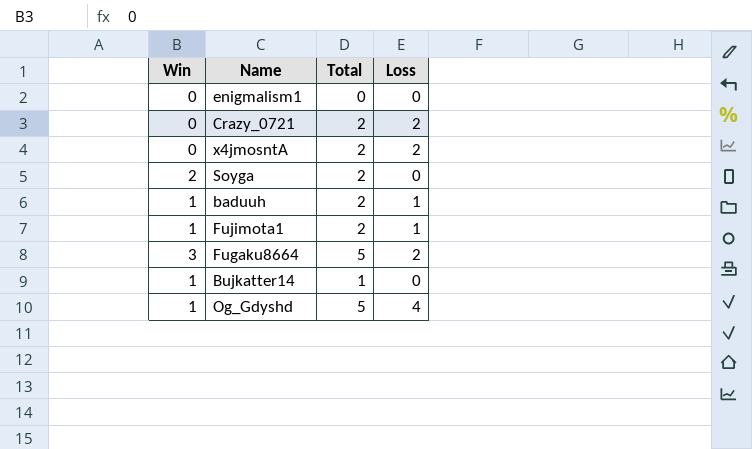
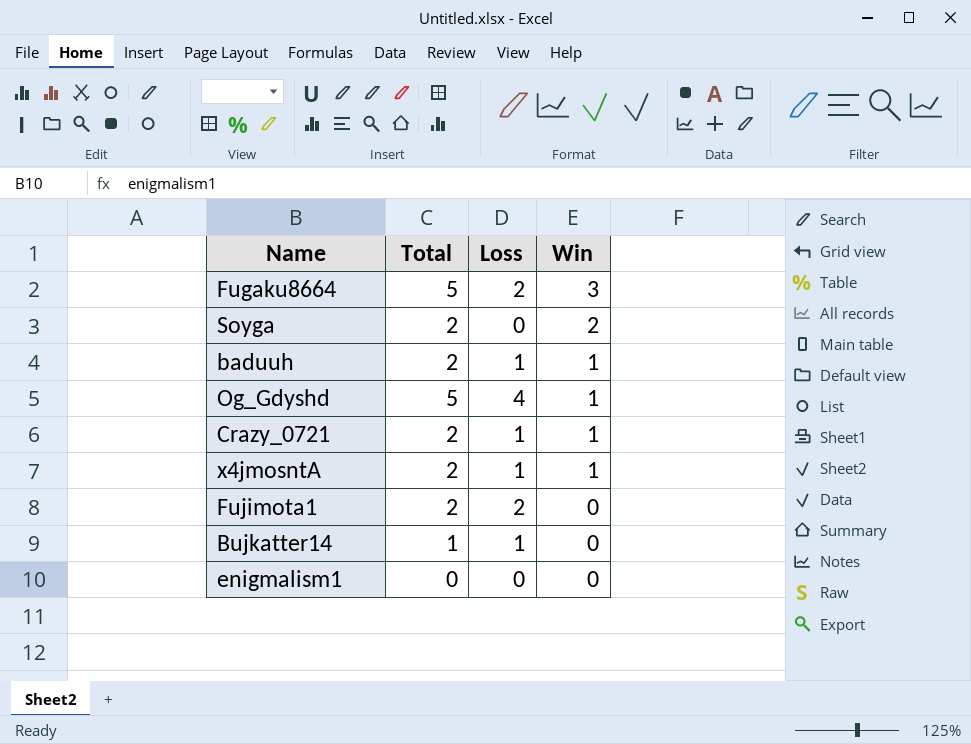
row order: none -> Win descending
column Win | position: 1 -> 4
Crazy_0721 | Loss: 2 -> 1
Crazy_0721 | Win: 0 -> 1
x4jmosntA | Loss: 2 -> 1
x4jmosntA | Win: 0 -> 1
Fujimota1 | Loss: 1 -> 2
Fujimota1 | Win: 1 -> 0
Bujkatter14 | Loss: 0 -> 1
Bujkatter14 | Win: 1 -> 0

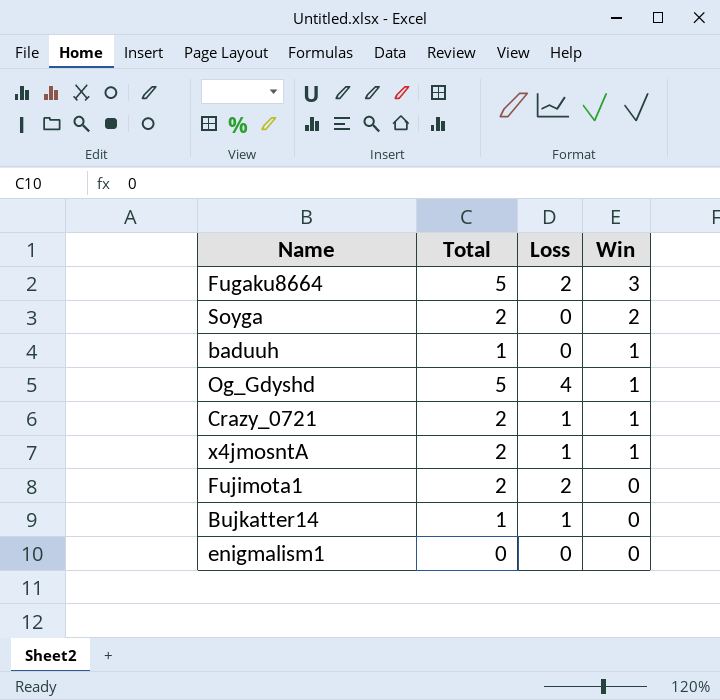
baduuh | Total: 2 -> 1
baduuh | Loss: 1 -> 0

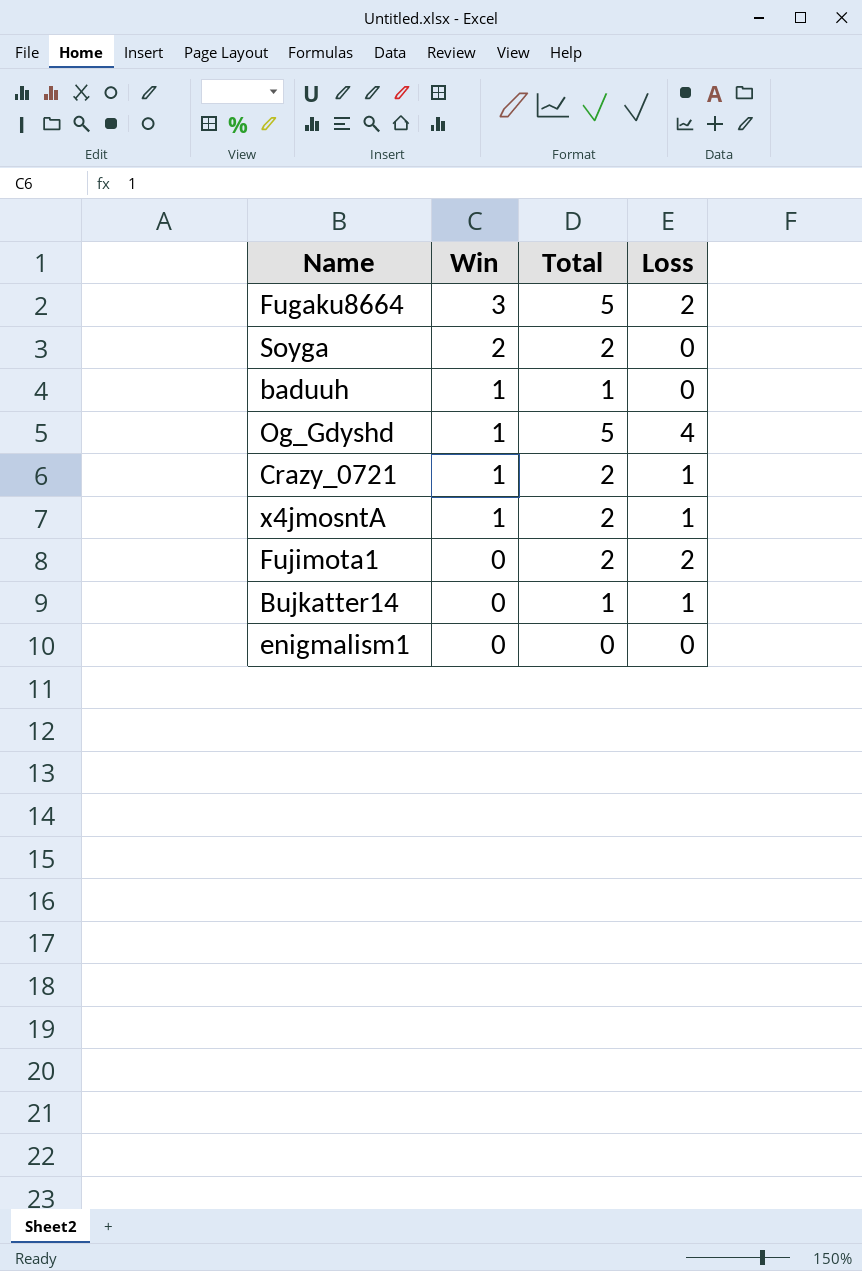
column Win | position: 4 -> 2

